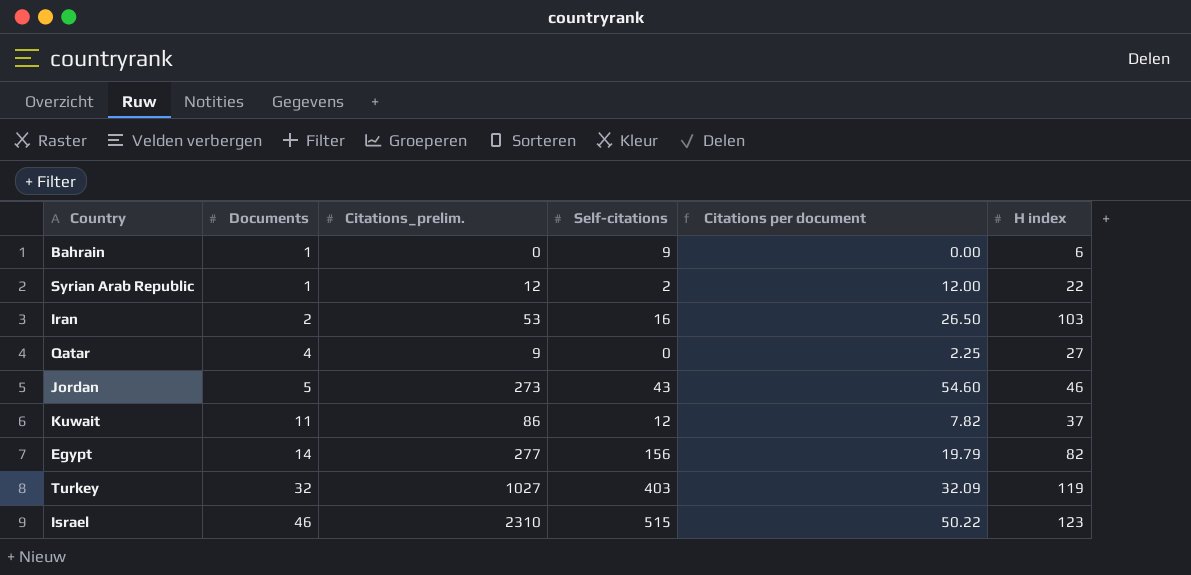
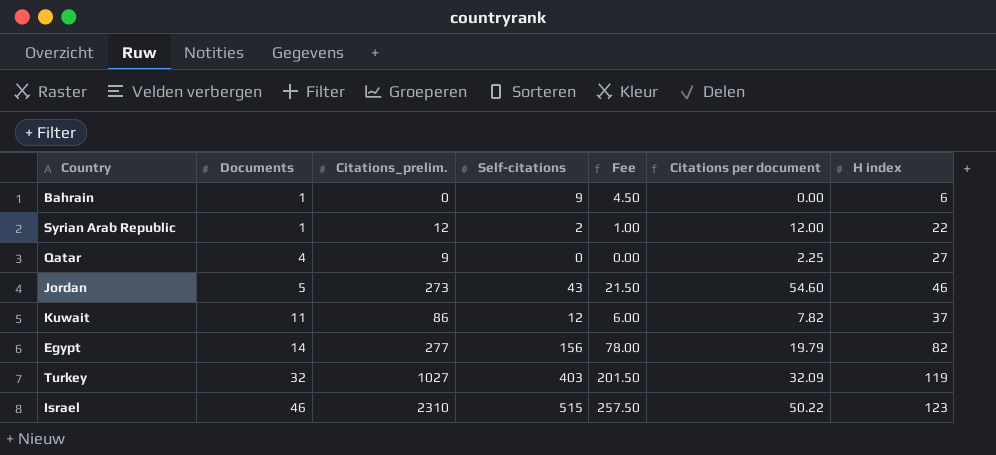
column Fee | formula: none -> [Self-citations] * 0.5
row Iran: 2 | 53 | 16 | 26.50 | 103 -> none

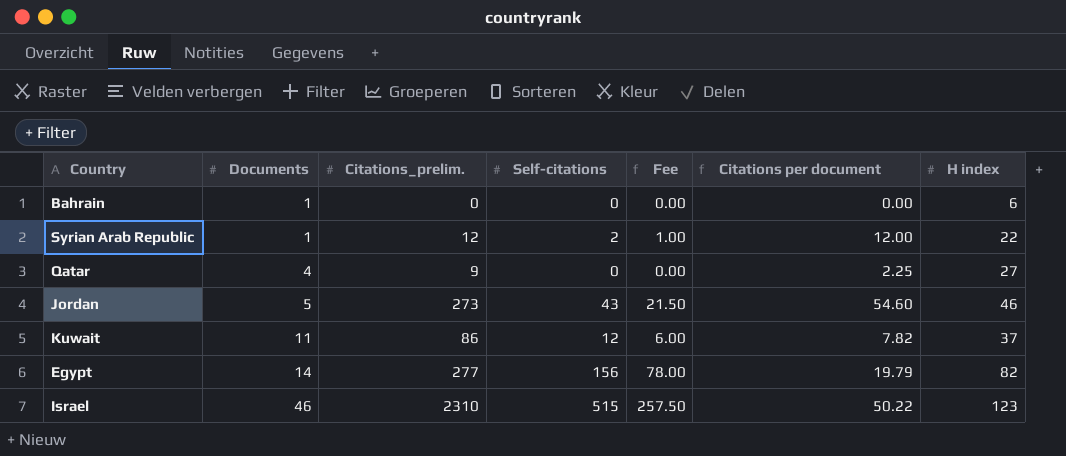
row Turkey: 32 | 1027 | 403 | 201.50 | 32.09 | 119 -> none
Bahrain | Self-citations: 9 -> 0
Bahrain | Fee: 4.50 -> 0.00

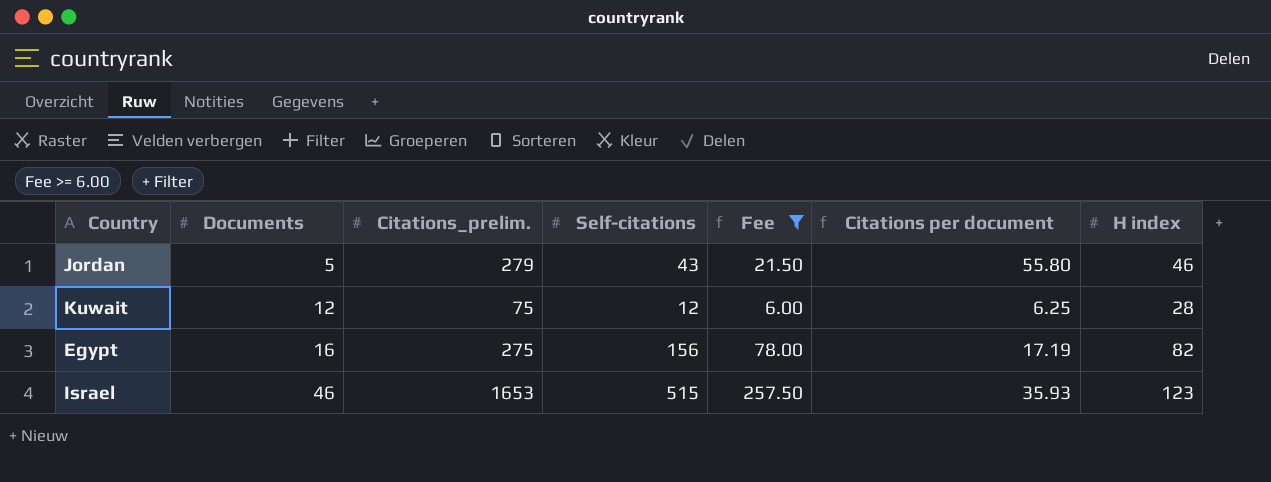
filter: none -> Fee >= 6.00
Jordan | Citations_prelim.: 273 -> 279
Jordan | Citations per document: 54.60 -> 55.80
Kuwait | Documents: 11 -> 12
Kuwait | Citations_prelim.: 86 -> 75
Kuwait | Citations per document: 7.82 -> 6.25
Kuwait | H index: 37 -> 28
Egypt | Documents: 14 -> 16
Egypt | Citations_prelim.: 277 -> 275
Egypt | Citations per document: 19.79 -> 17.19
Israel | Citations_prelim.: 2310 -> 1653
Israel | Citations per document: 50.22 -> 35.93

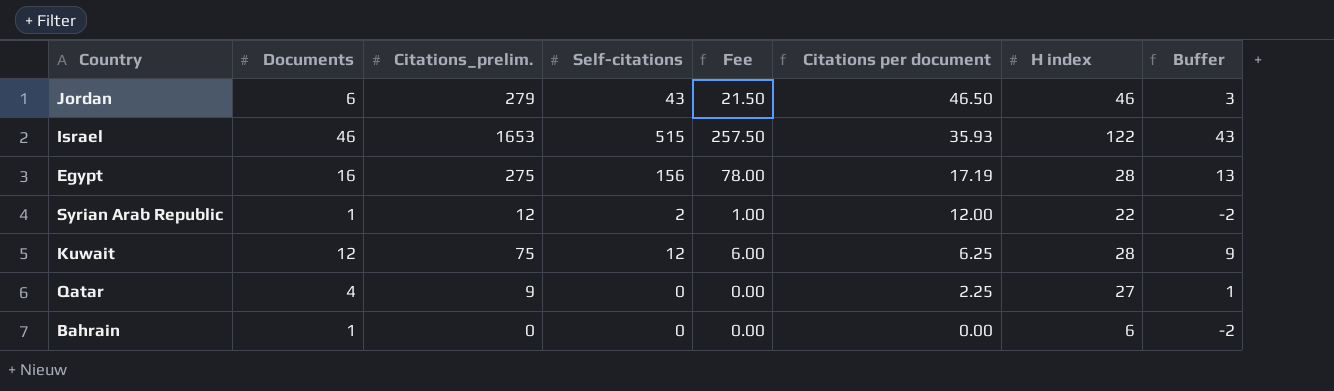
filter: Fee >= 6.00 -> none
row order: Documents ascending -> Citations per document descending
column Buffer | formula: none -> [Documents] - 3
Jordan | Documents: 5 -> 6
Jordan | Citations per document: 55.80 -> 46.50
Israel | H index: 123 -> 122
Egypt | H index: 82 -> 28

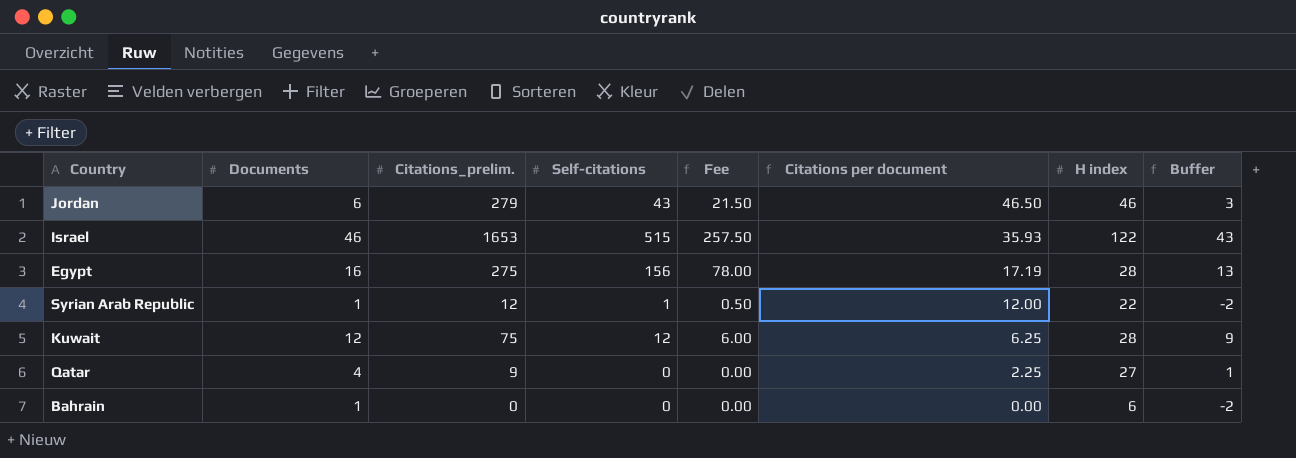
Syrian Arab Republic | Self-citations: 2 -> 1
Syrian Arab Republic | Fee: 1.00 -> 0.50

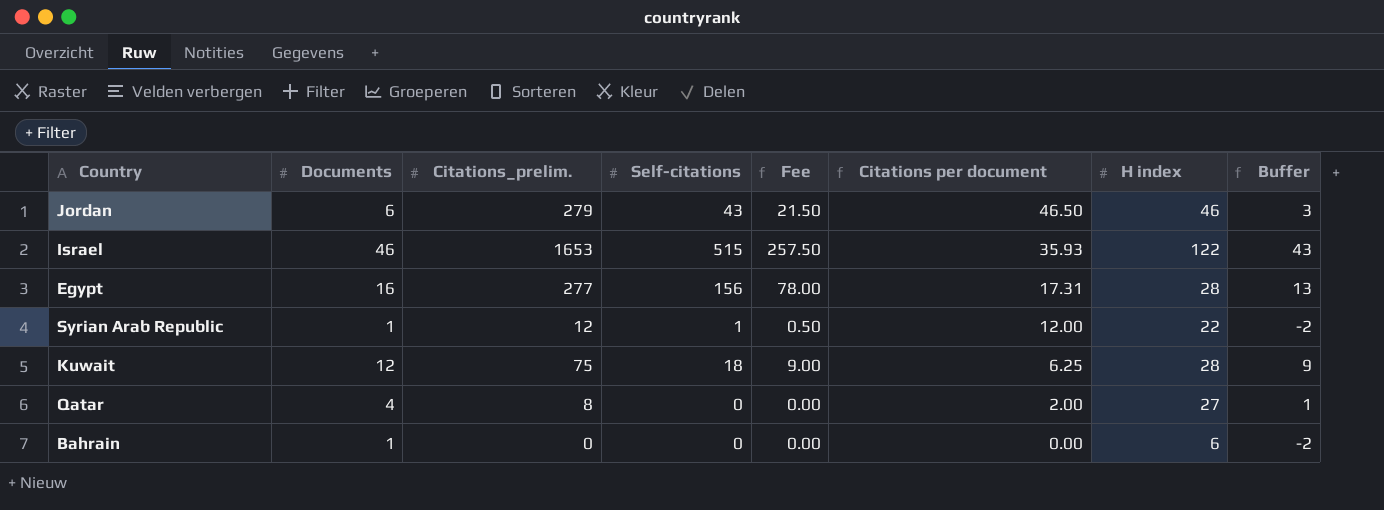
Egypt | Citations_prelim.: 275 -> 277
Egypt | Citations per document: 17.19 -> 17.31
Kuwait | Self-citations: 12 -> 18
Kuwait | Fee: 6.00 -> 9.00
Qatar | Citations_prelim.: 9 -> 8
Qatar | Citations per document: 2.25 -> 2.00

